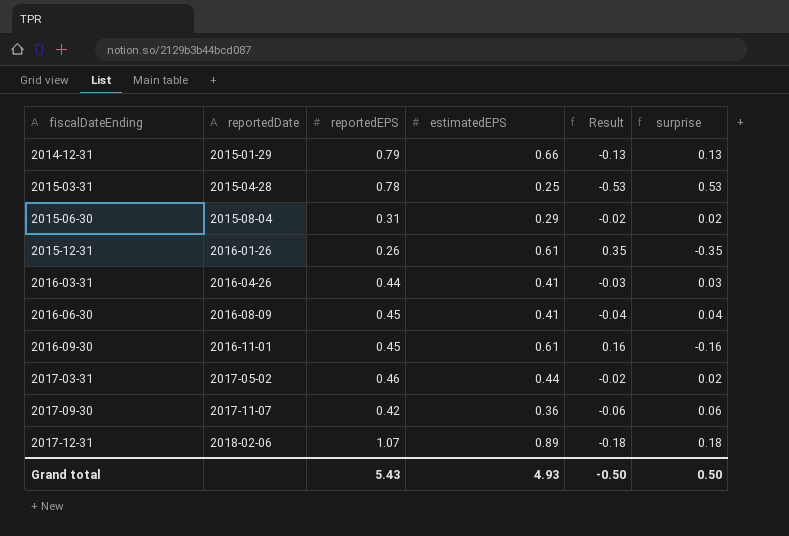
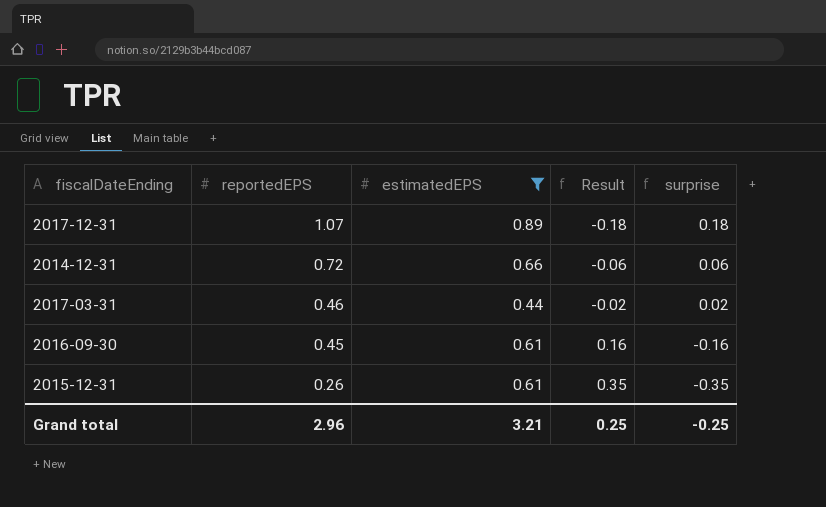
filter: none -> estimatedEPS >= 0.44
row order: fiscalDateEnding ascending -> reportedEPS descending
column reportedDate | position: 2 -> none
2014-12-31 | reportedEPS: 0.79 -> 0.72
2014-12-31 | Result: -0.13 -> -0.06
2014-12-31 | surprise: 0.13 -> 0.06
Grand total | reportedEPS: 5.43 -> 2.96
Grand total | estimatedEPS: 4.93 -> 3.21
Grand total | Result: -0.50 -> 0.25
Grand total | surprise: 0.50 -> -0.25

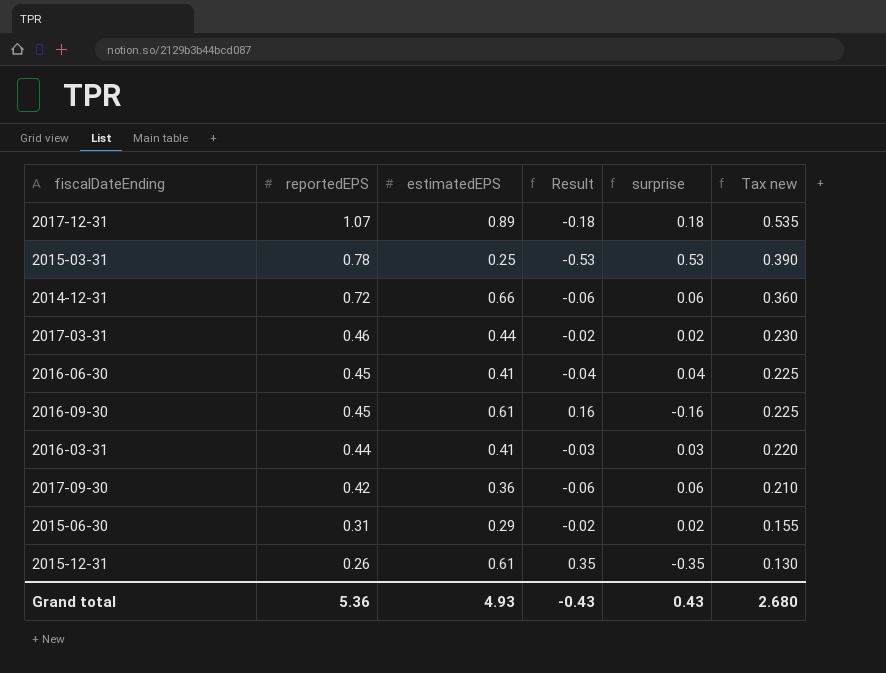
filter: estimatedEPS >= 0.44 -> none
column Tax new | formula: none -> [reportedEPS] * 0.5
Grand total | reportedEPS: 2.96 -> 5.36
Grand total | estimatedEPS: 3.21 -> 4.93
Grand total | Result: 0.25 -> -0.43
Grand total | surprise: -0.25 -> 0.43

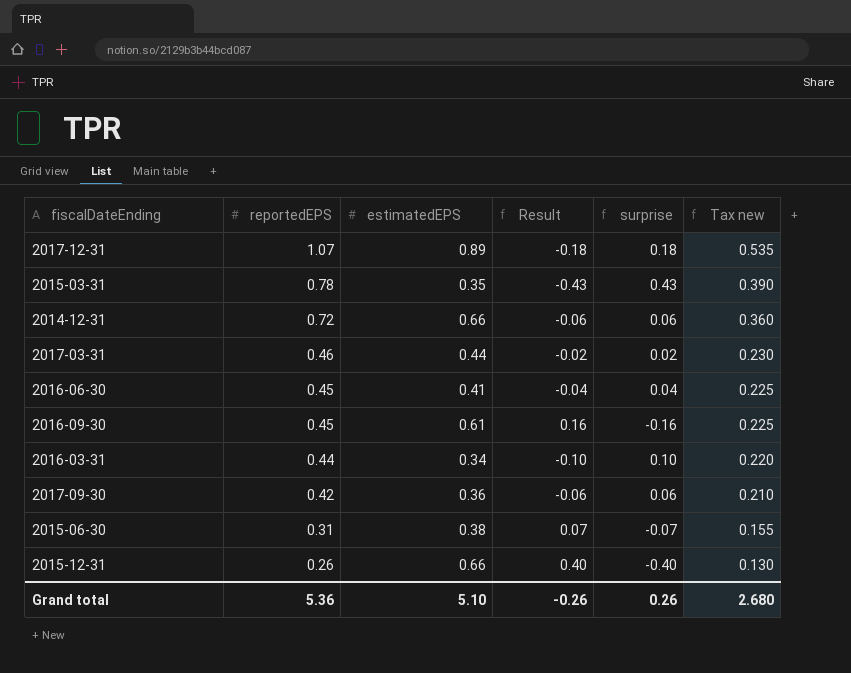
2015-03-31 | estimatedEPS: 0.25 -> 0.35
2015-03-31 | Result: -0.53 -> -0.43
2015-03-31 | surprise: 0.53 -> 0.43
2016-03-31 | estimatedEPS: 0.41 -> 0.34
2016-03-31 | Result: -0.03 -> -0.10
2016-03-31 | surprise: 0.03 -> 0.10
2015-06-30 | estimatedEPS: 0.29 -> 0.38
2015-06-30 | Result: -0.02 -> 0.07
2015-06-30 | surprise: 0.02 -> -0.07
2015-12-31 | estimatedEPS: 0.61 -> 0.66
2015-12-31 | Result: 0.35 -> 0.40
2015-12-31 | surprise: -0.35 -> -0.40
Grand total | estimatedEPS: 4.93 -> 5.10
Grand total | Result: -0.43 -> -0.26
Grand total | surprise: 0.43 -> 0.26

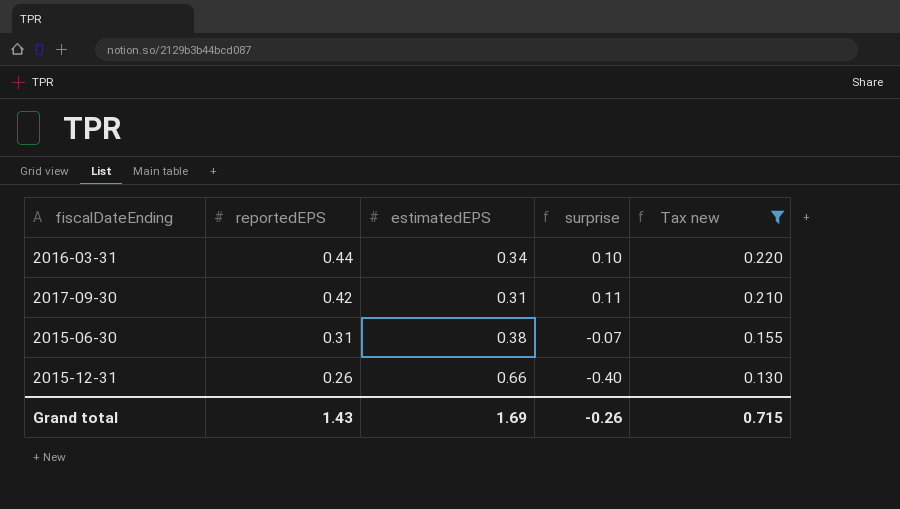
filter: none -> Tax new <= 0.220
column Result | formula: [estimatedEPS] - [reportedEPS] -> none
2017-09-30 | estimatedEPS: 0.36 -> 0.31
2017-09-30 | surprise: 0.06 -> 0.11
Grand total | reportedEPS: 5.36 -> 1.43
Grand total | estimatedEPS: 5.10 -> 1.69
Grand total | surprise: 0.26 -> -0.26
Grand total | Tax new: 2.680 -> 0.715

